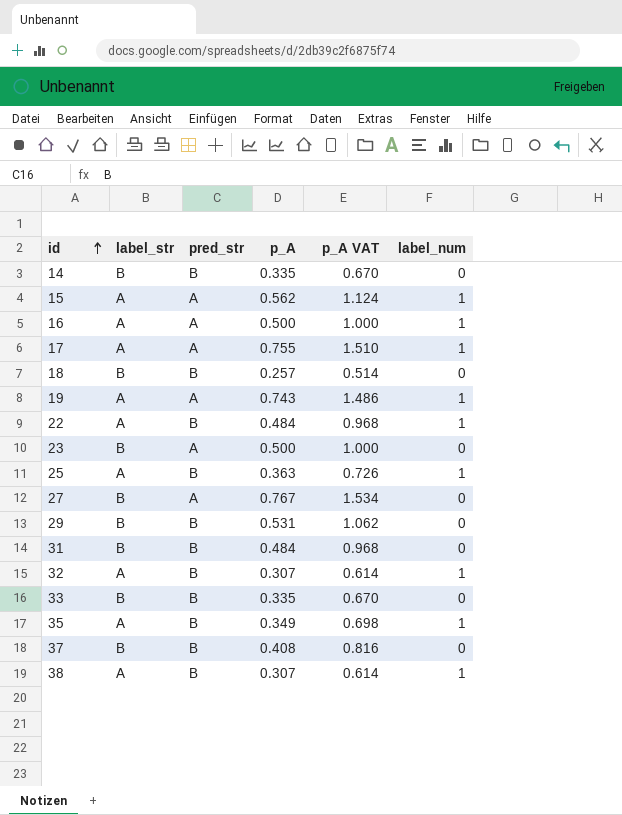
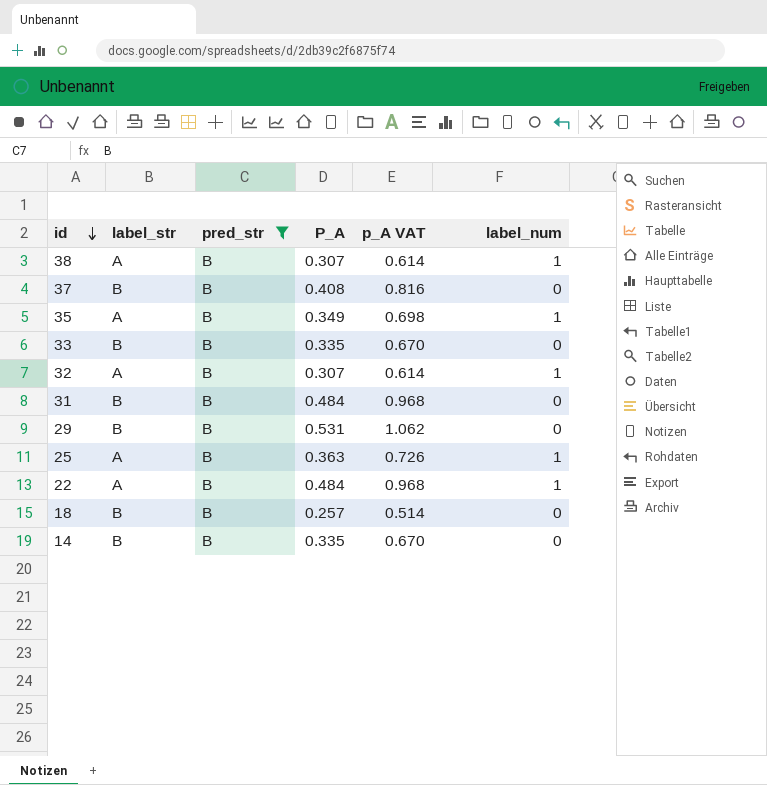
filter: none -> pred_str = B
row order: id ascending -> id descending
column name: p_A -> P_A

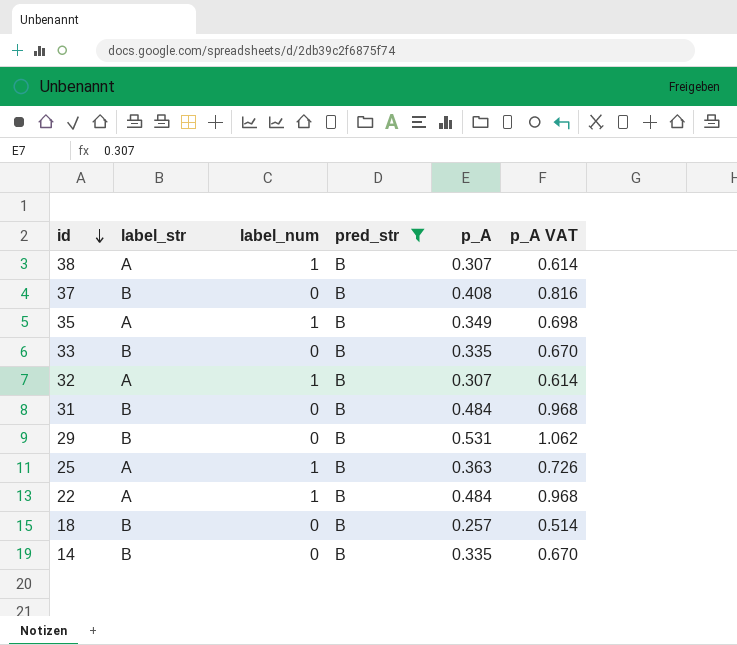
column label_num | position: 6 -> 3
column name: P_A -> p_A

